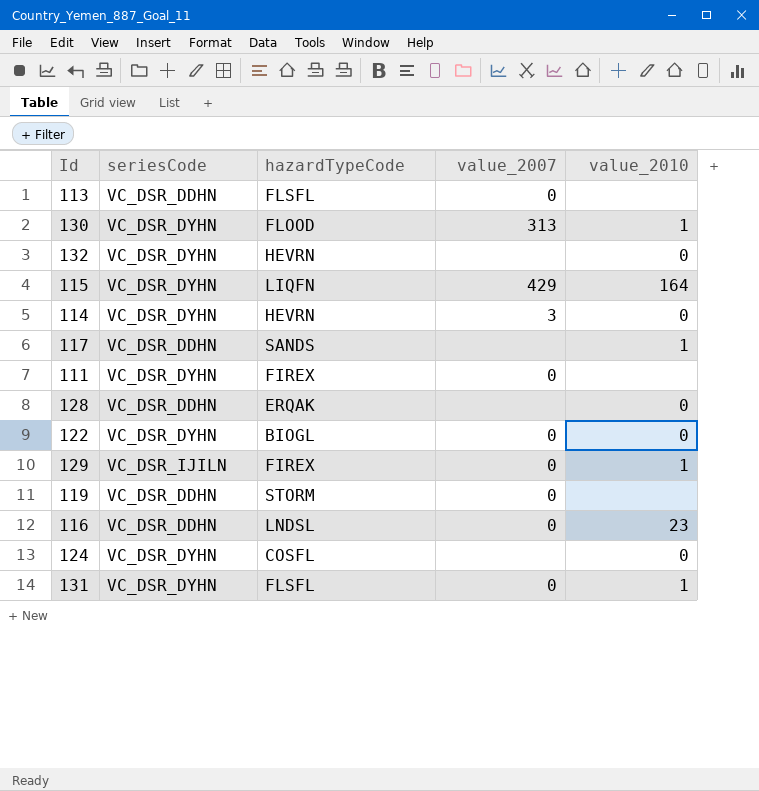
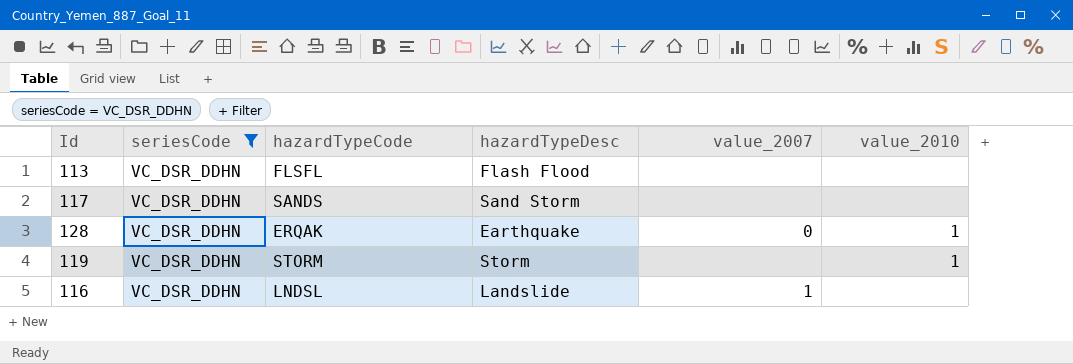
filter: none -> seriesCode = VC_DSR_DDHN
column hazardTypeDesc | position: none -> 4
113 | value_2007: 0 -> none
117 | value_2010: 1 -> none
128 | value_2007: none -> 0
128 | value_2010: 0 -> 1
119 | value_2007: 0 -> none
119 | value_2010: none -> 1
116 | value_2007: 0 -> 1
116 | value_2010: 23 -> none

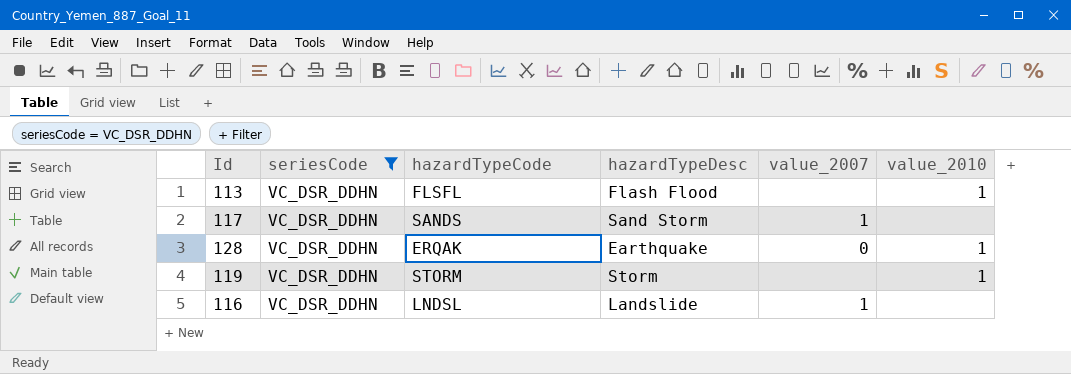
113 | value_2010: none -> 1
117 | value_2007: none -> 1

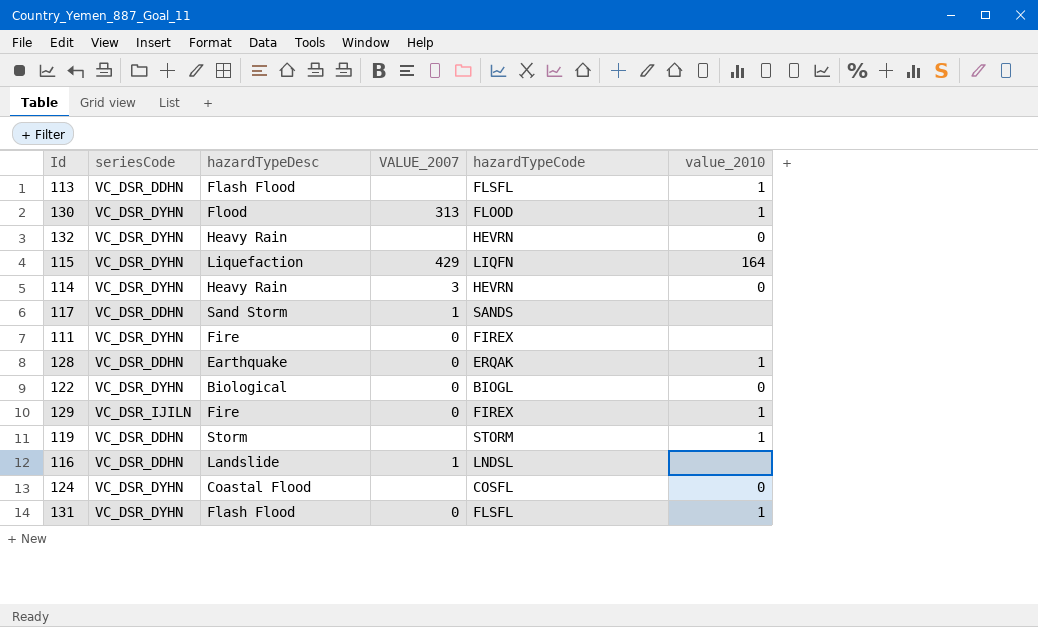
filter: seriesCode = VC_DSR_DDHN -> none
column name: value_2007 -> VALUE_2007
column hazardTypeCode | position: 3 -> 5

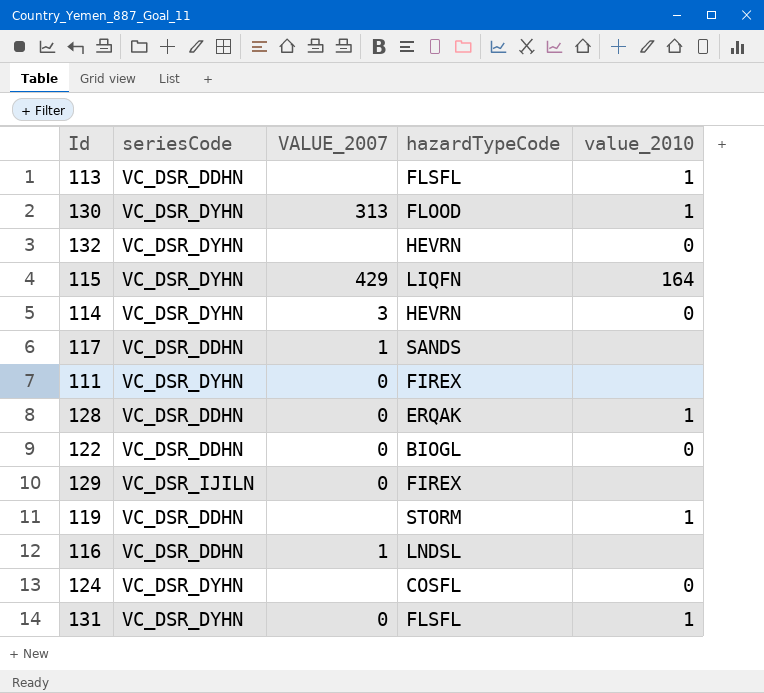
column hazardTypeDesc | position: 3 -> none
122 | seriesCode: VC_DSR_DYHN -> VC_DSR_DDHN
129 | value_2010: 1 -> none

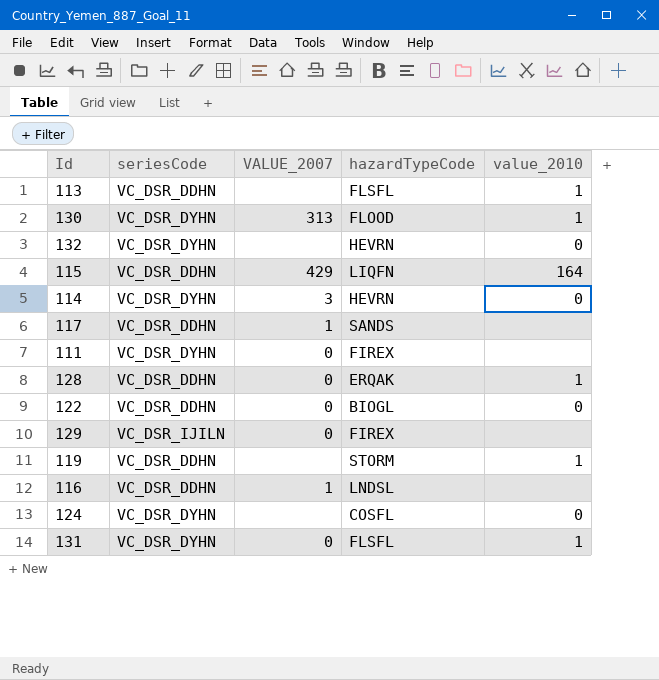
115 | seriesCode: VC_DSR_DYHN -> VC_DSR_DDHN

